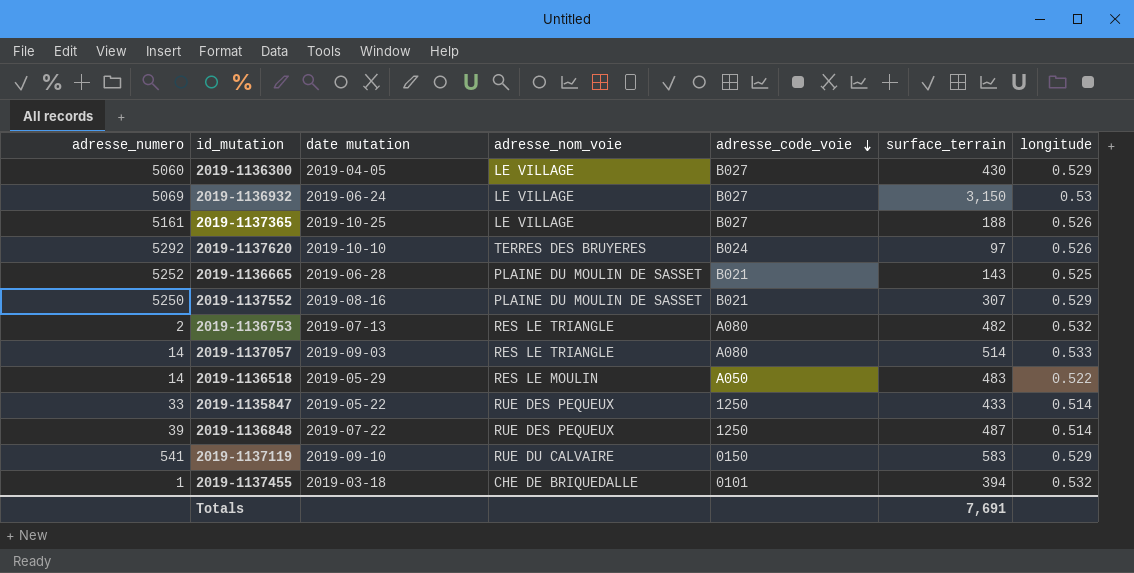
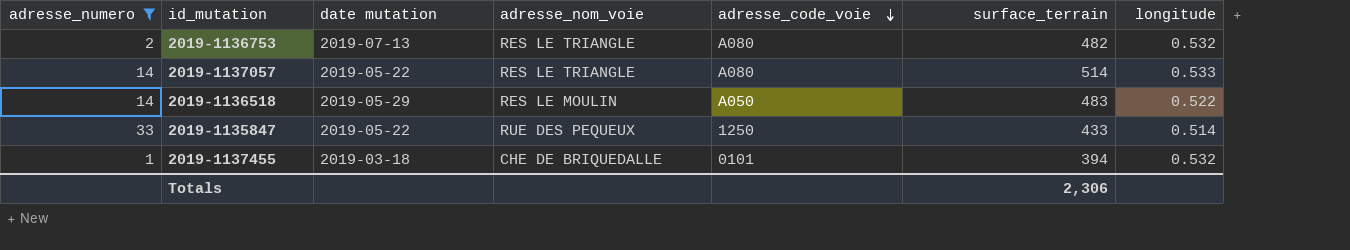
filter: none -> adresse_numero <= 33
2019-1137057 | date mutation: 2019-09-03 -> 2019-05-22
Totals | surface_terrain: 7,691 -> 2,306

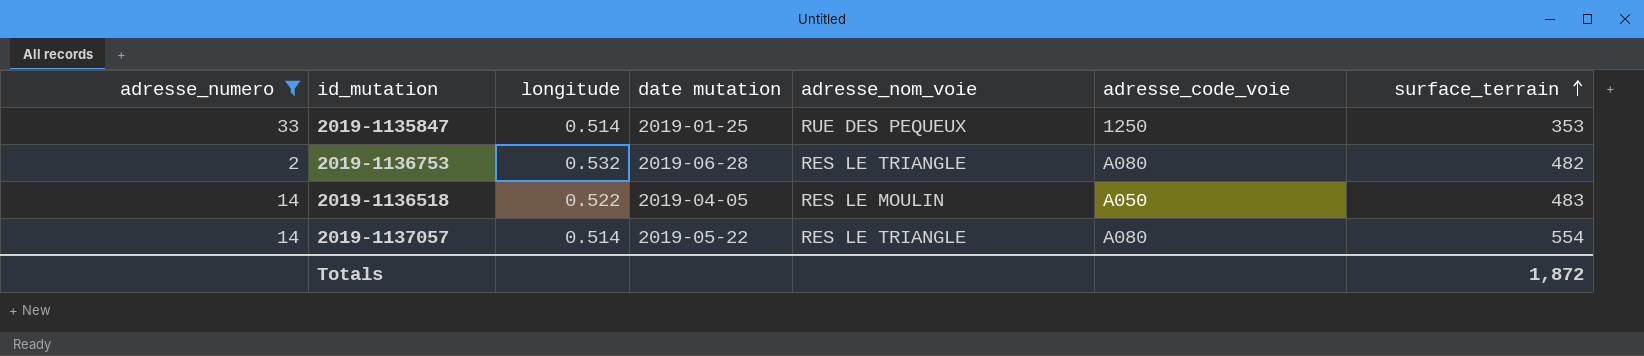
row order: adresse_code_voie descending -> surface_terrain ascending
column longitude | position: 7 -> 3
row 2019-1137455: 1 | 2019-03-18 | CHE DE BRIQUEDALLE | 0101 | 394 | 0.532 -> none
2019-1135847 | date mutation: 2019-05-22 -> 2019-01-25
2019-1135847 | surface_terrain: 433 -> 353
2019-1136753 | date mutation: 2019-07-13 -> 2019-06-28
2019-1136518 | date mutation: 2019-05-29 -> 2019-04-05
2019-1137057 | longitude: 0.533 -> 0.514
2019-1137057 | surface_terrain: 514 -> 554
Totals | surface_terrain: 2,306 -> 1,872

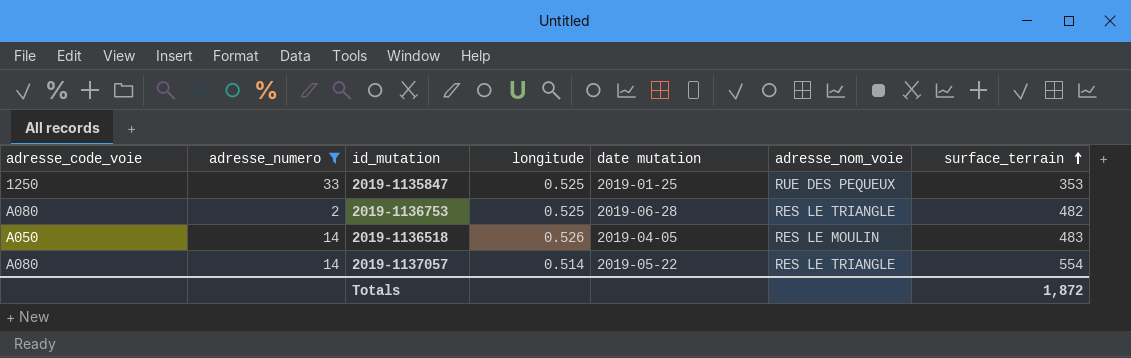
column adresse_code_voie | position: 6 -> 1
2019-1135847 | longitude: 0.514 -> 0.525
2019-1136753 | longitude: 0.532 -> 0.525
2019-1136518 | longitude: 0.522 -> 0.526

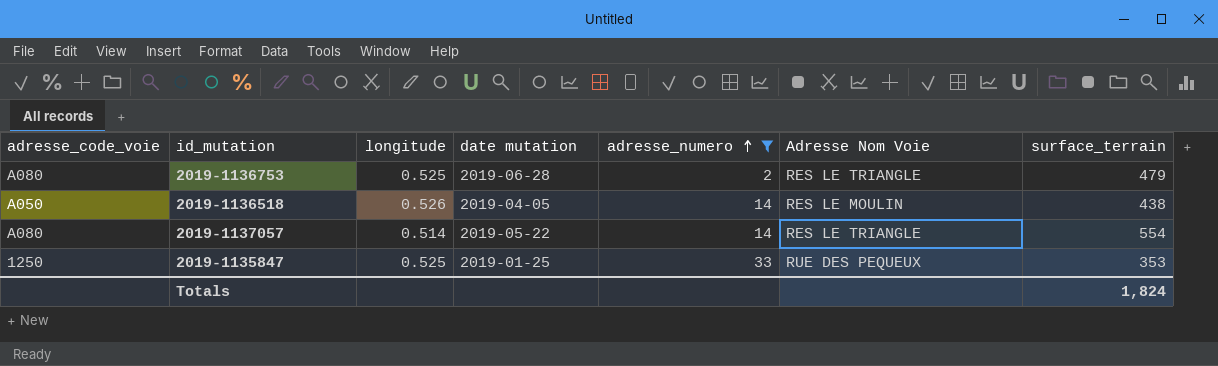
row order: surface_terrain ascending -> adresse_numero ascending
column adresse_numero | position: 2 -> 5
column name: adresse_nom_voie -> Adresse Nom Voie
2019-1136753 | surface_terrain: 482 -> 479
2019-1136518 | surface_terrain: 483 -> 438
Totals | surface_terrain: 1,872 -> 1,824

